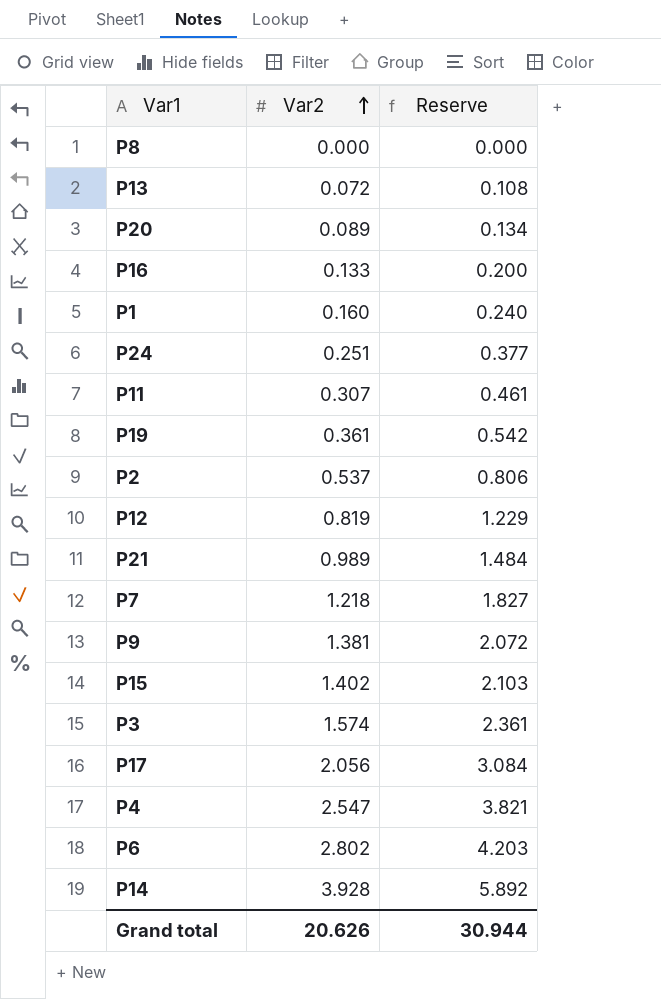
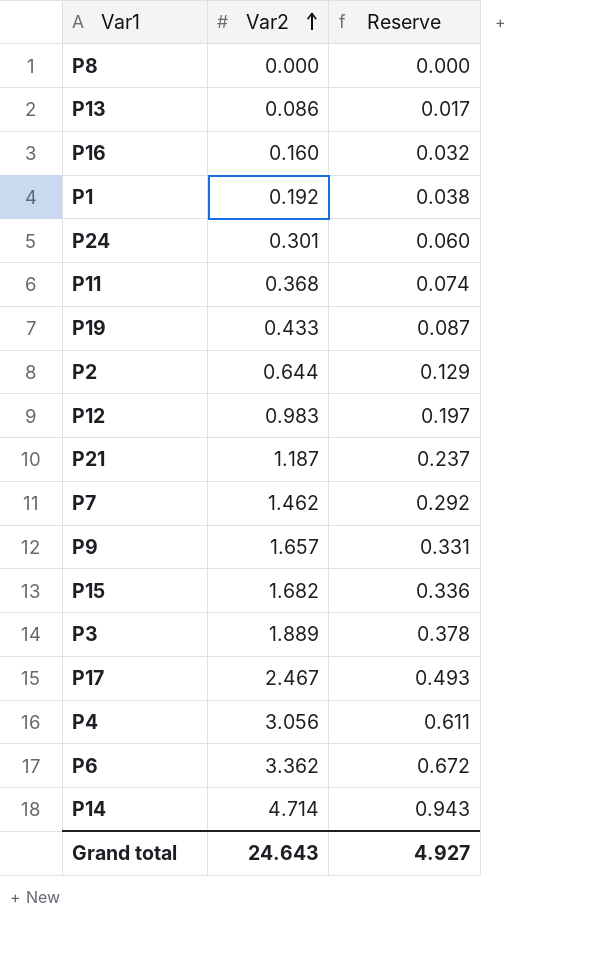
column Reserve | formula: [Var2] * 1.5 -> [Var2] * 0.2
row P20: 0.089 | 0.134 -> none
P13 | Var2: 0.072 -> 0.086
P16 | Var2: 0.133 -> 0.160
P1 | Var2: 0.160 -> 0.192
P24 | Var2: 0.251 -> 0.301
P11 | Var2: 0.307 -> 0.368
P19 | Var2: 0.361 -> 0.433
P2 | Var2: 0.537 -> 0.644
P12 | Var2: 0.819 -> 0.983
P21 | Var2: 0.989 -> 1.187
P7 | Var2: 1.218 -> 1.462
P9 | Var2: 1.381 -> 1.657
P15 | Var2: 1.402 -> 1.682
P3 | Var2: 1.574 -> 1.889
P17 | Var2: 2.056 -> 2.467
P4 | Var2: 2.547 -> 3.056
P6 | Var2: 2.802 -> 3.362
P14 | Var2: 3.928 -> 4.714
Grand total | Var2: 20.626 -> 24.643
Grand total | Reserve: 30.944 -> 4.927

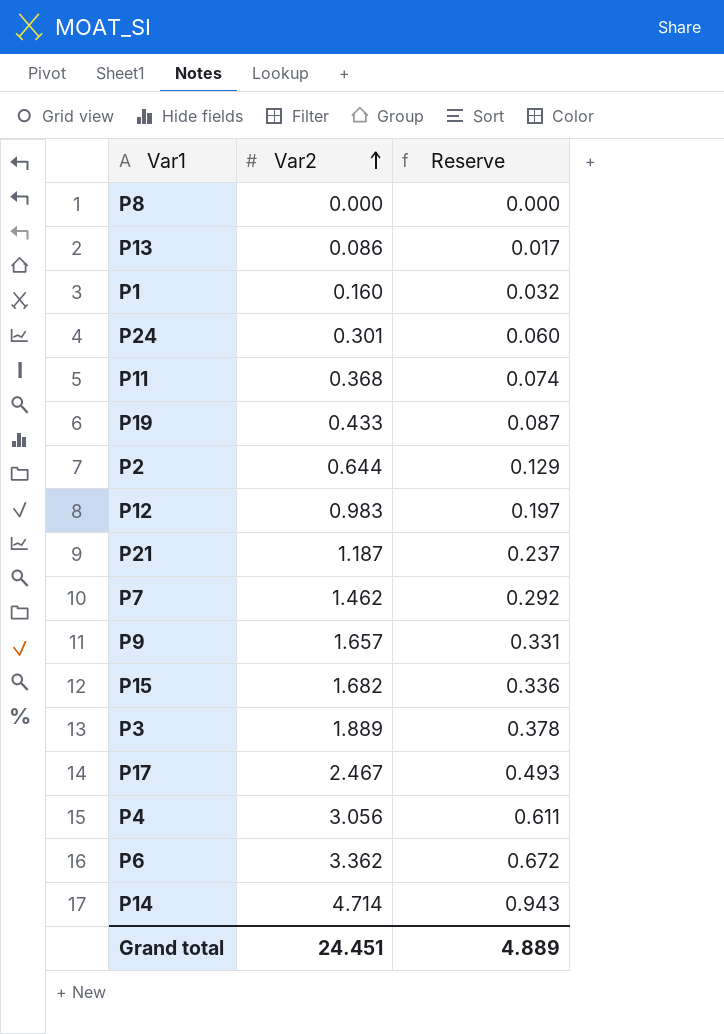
row P16: 0.160 | 0.032 -> none
P1 | Var2: 0.192 -> 0.160
P1 | Reserve: 0.038 -> 0.032
Grand total | Var2: 24.643 -> 24.451
Grand total | Reserve: 4.927 -> 4.889

